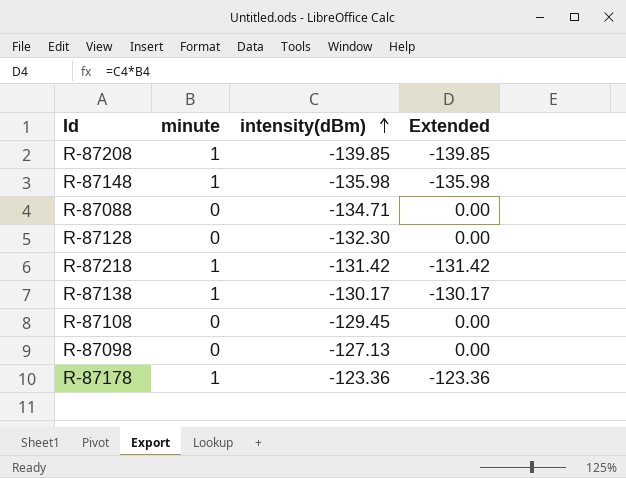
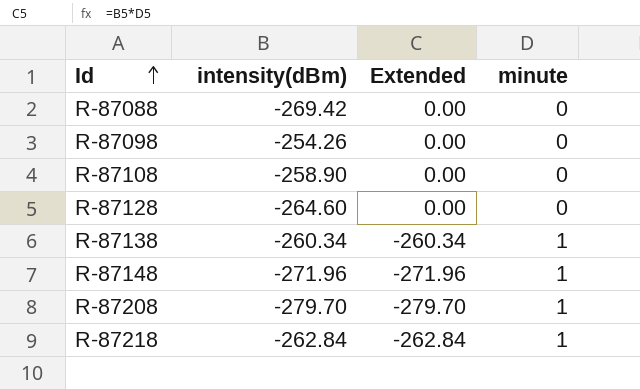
row order: intensity(dBm) ascending -> Id ascending
column minute | position: 2 -> 4
row R-87178: 1 | -123.36 | -123.36 -> none
R-87088 | intensity(dBm): -134.71 -> -269.42
R-87098 | intensity(dBm): -127.13 -> -254.26
R-87108 | intensity(dBm): -129.45 -> -258.90
R-87128 | intensity(dBm): -132.30 -> -264.60
R-87138 | intensity(dBm): -130.17 -> -260.34
R-87138 | Extended: -130.17 -> -260.34
R-87148 | intensity(dBm): -135.98 -> -271.96
R-87148 | Extended: -135.98 -> -271.96
R-87208 | intensity(dBm): -139.85 -> -279.70
R-87208 | Extended: -139.85 -> -279.70
R-87218 | intensity(dBm): -131.42 -> -262.84
R-87218 | Extended: -131.42 -> -262.84

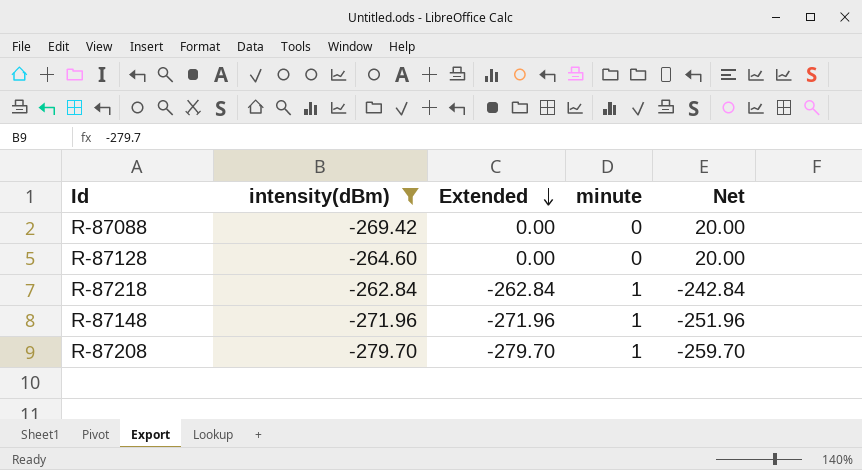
filter: none -> intensity(dBm) <= -262.84
row order: Id ascending -> Extended descending
column Net | formula: none -> [Extended] + 20

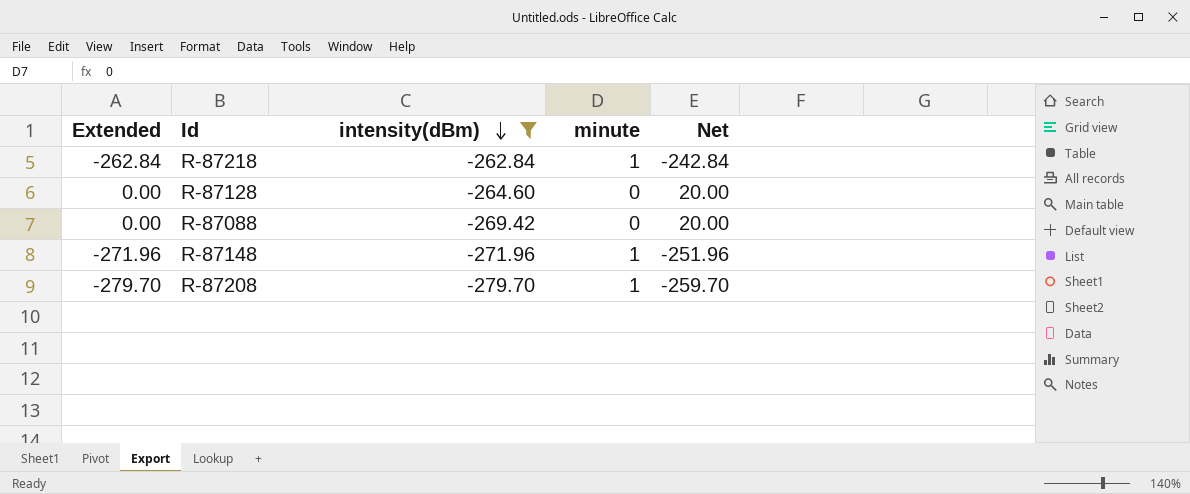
row order: Extended descending -> intensity(dBm) descending
column Extended | position: 3 -> 1

